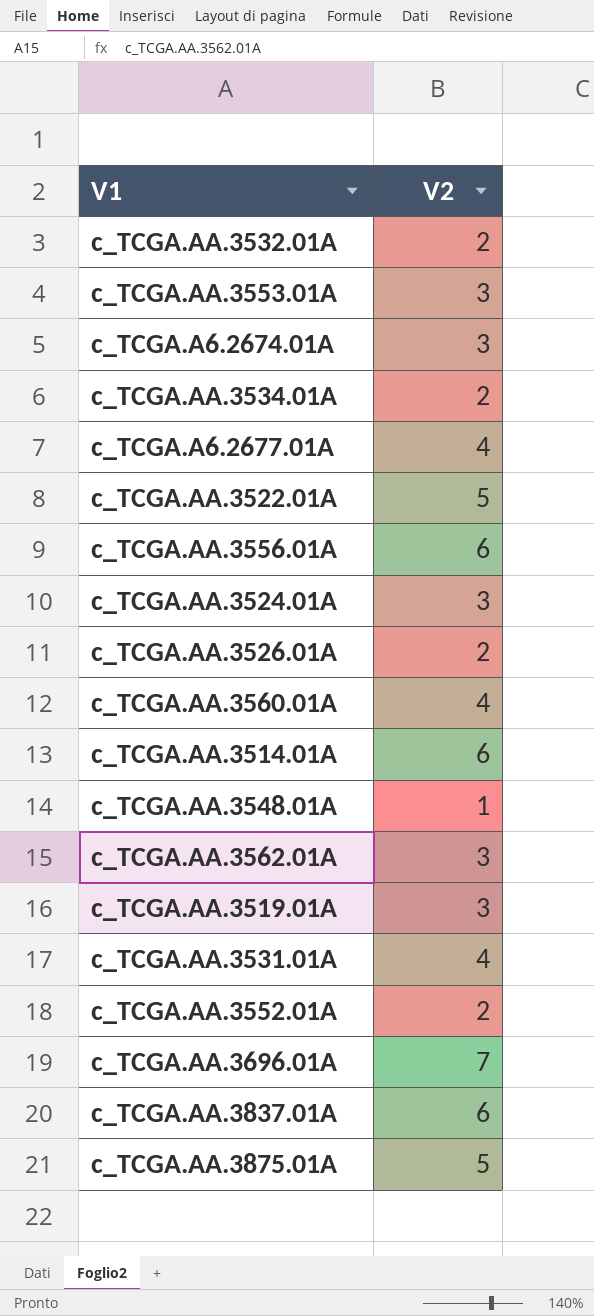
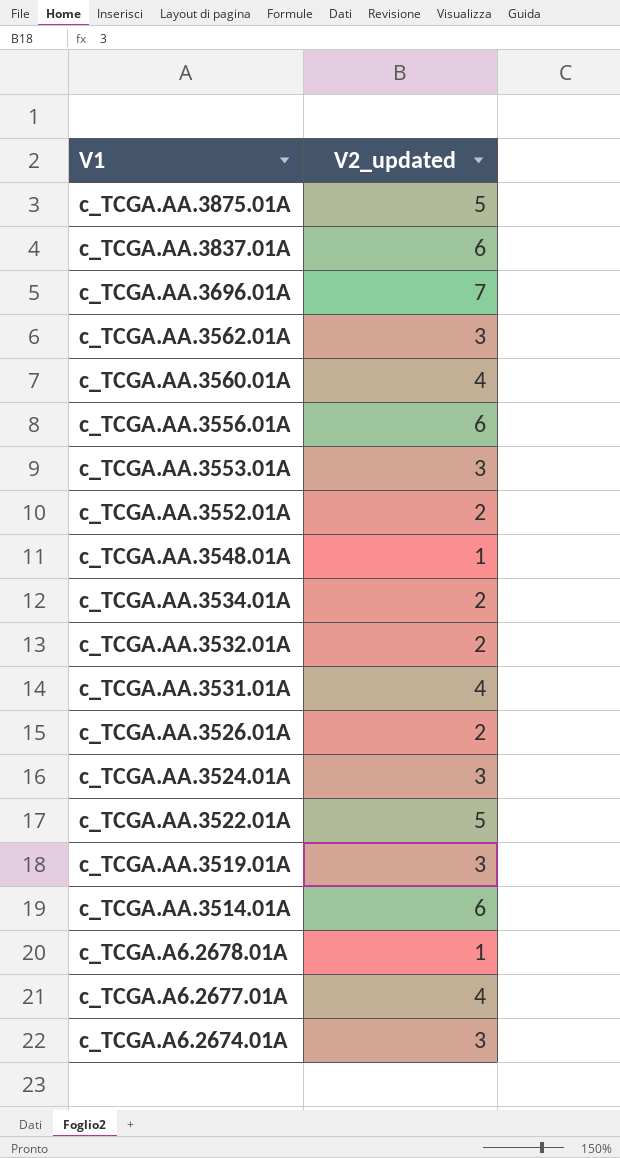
row order: none -> V1 descending
column name: V2 -> V2_updated
row c_TCGA.A6.2678.01A: none -> 1

